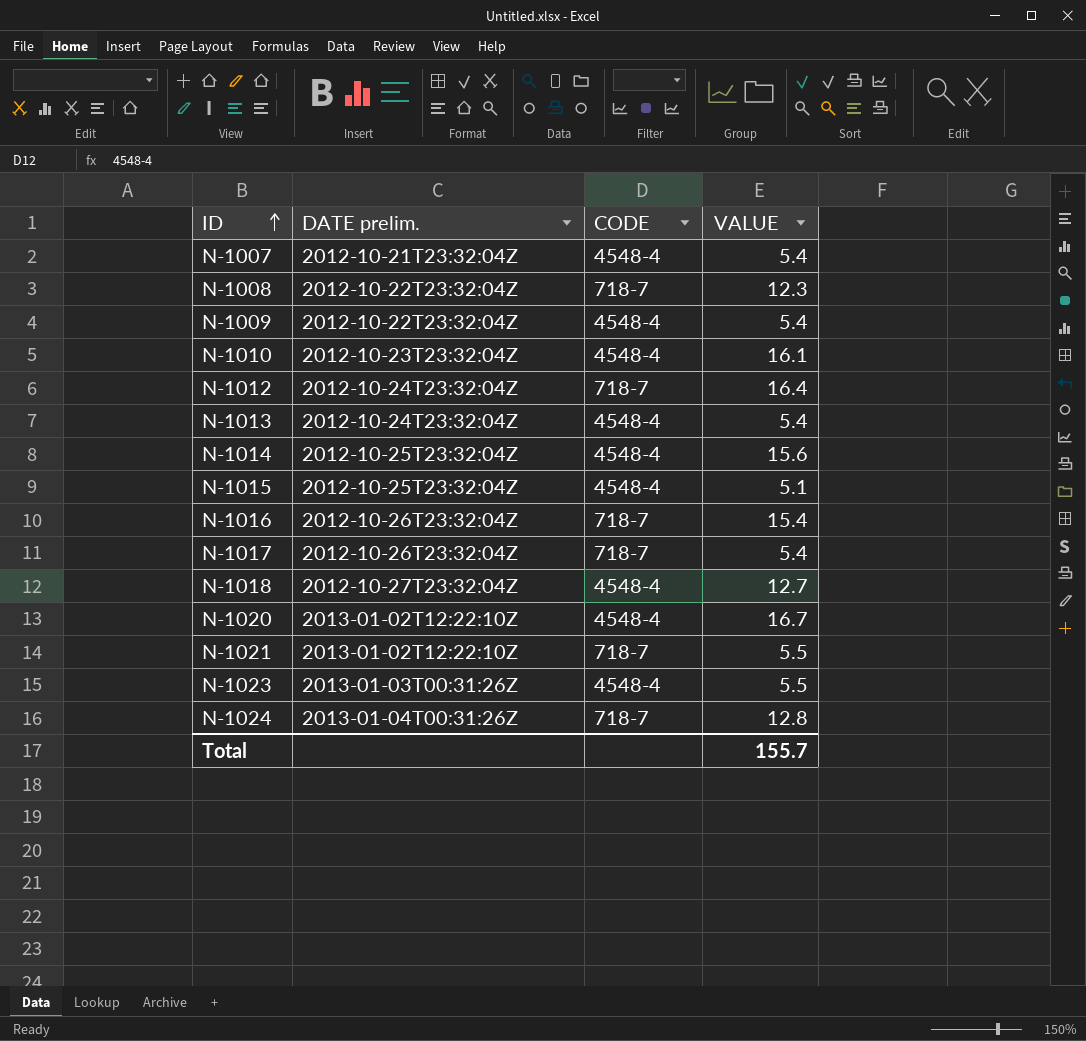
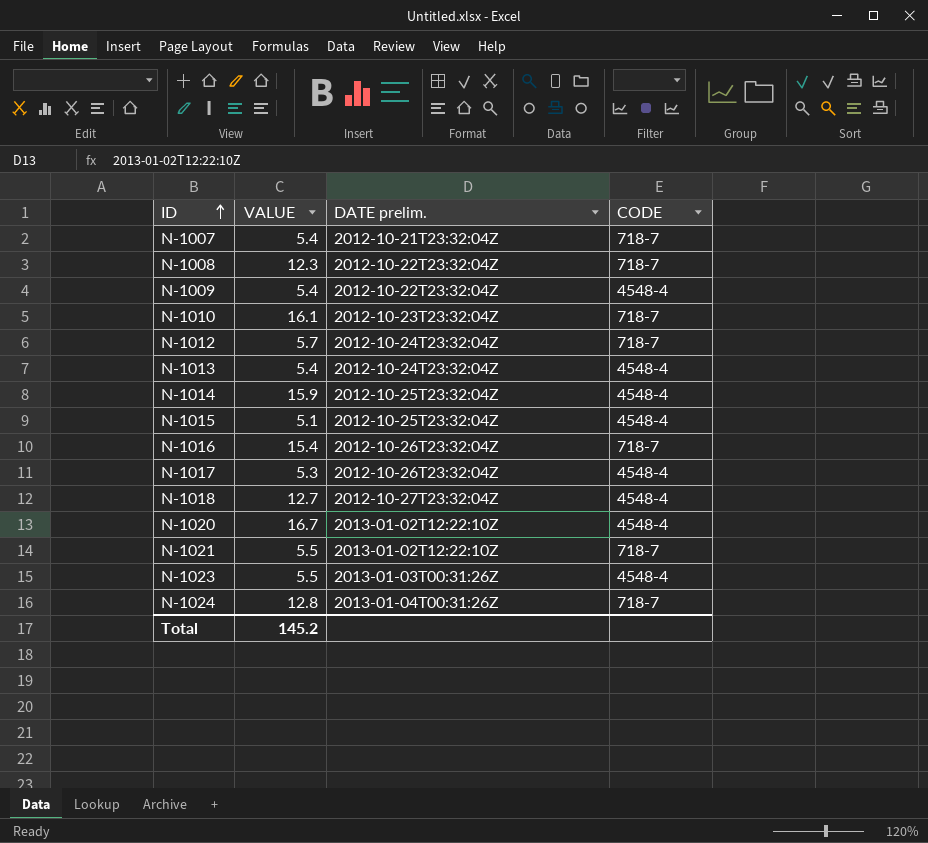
column VALUE | position: 4 -> 2
N-1007 | CODE: 4548-4 -> 718-7
N-1010 | CODE: 4548-4 -> 718-7
N-1012 | VALUE: 16.4 -> 5.7
N-1014 | VALUE: 15.6 -> 15.9
N-1017 | VALUE: 5.4 -> 5.3
N-1017 | CODE: 718-7 -> 4548-4
Total | VALUE: 155.7 -> 145.2

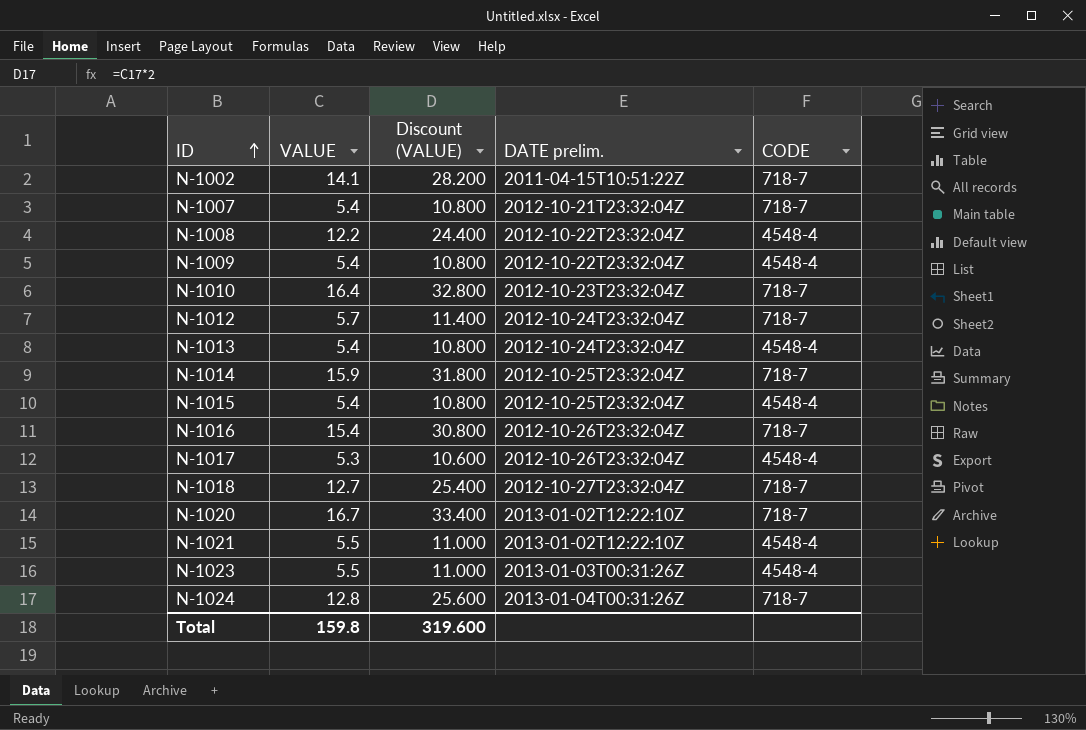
column Discount (VALUE) | formula: none -> [VALUE] * 2
row N-1002: none -> 14.1 | 28.200 | 2011-04-15T10:51:22Z | 718-7
N-1008 | VALUE: 12.3 -> 12.2
N-1008 | CODE: 718-7 -> 4548-4
N-1010 | VALUE: 16.1 -> 16.4
N-1014 | CODE: 4548-4 -> 718-7
N-1015 | VALUE: 5.1 -> 5.4
N-1018 | CODE: 4548-4 -> 718-7
N-1020 | CODE: 4548-4 -> 718-7
N-1021 | CODE: 718-7 -> 4548-4
Total | VALUE: 145.2 -> 159.8

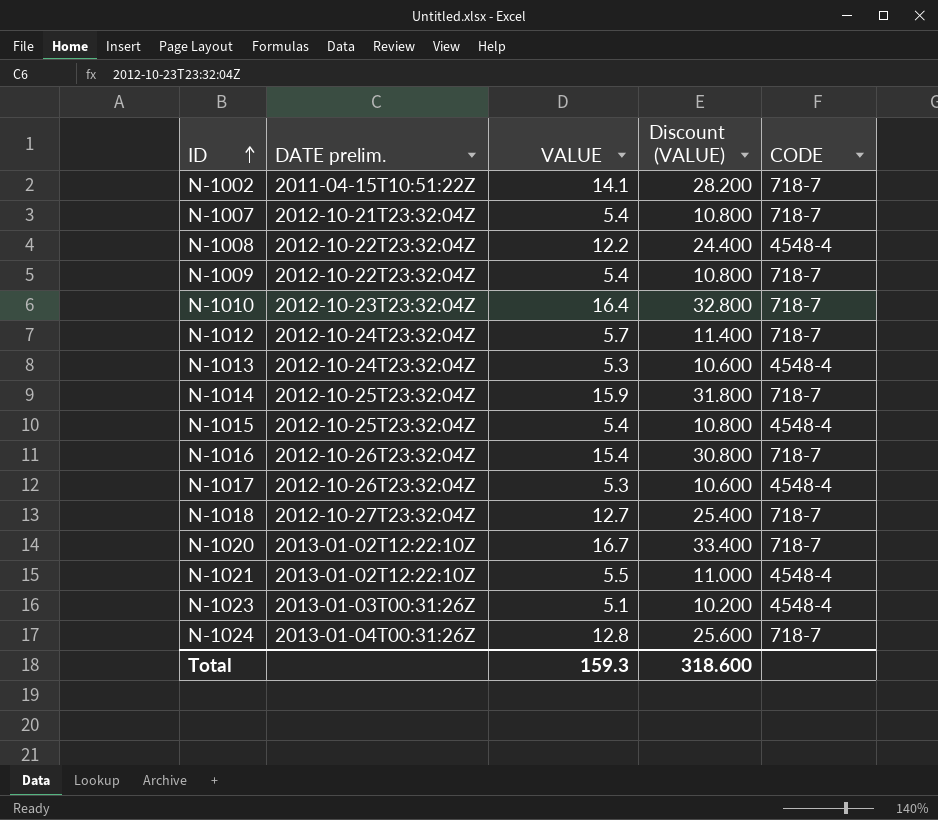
column DATE prelim. | position: 4 -> 2
N-1009 | CODE: 4548-4 -> 718-7
N-1013 | VALUE: 5.4 -> 5.3
N-1013 | Discount (VALUE): 10.800 -> 10.600
N-1023 | VALUE: 5.5 -> 5.1
N-1023 | Discount (VALUE): 11.000 -> 10.200
Total | VALUE: 159.8 -> 159.3
Total | Discount (VALUE): 319.600 -> 318.600

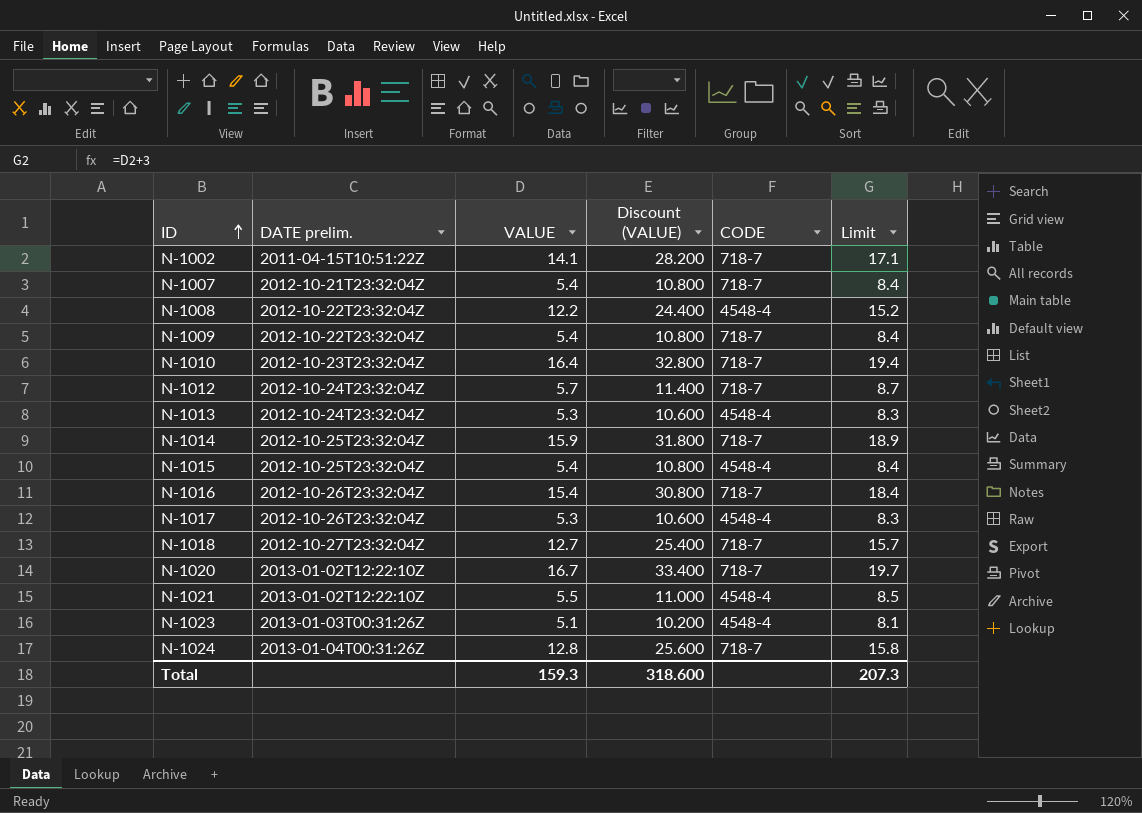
column Limit | formula: none -> [VALUE] + 3

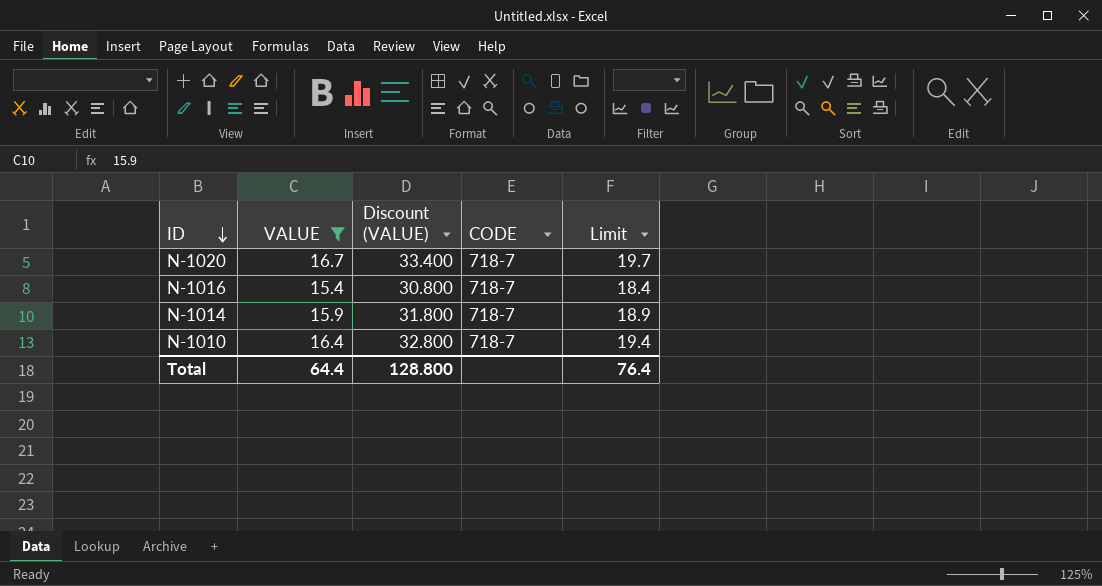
filter: none -> VALUE >= 15.4
row order: ID ascending -> ID descending
column DATE prelim. | position: 2 -> none
Total | VALUE: 159.3 -> 64.4
Total | Discount (VALUE): 318.600 -> 128.800
Total | Limit: 207.3 -> 76.4

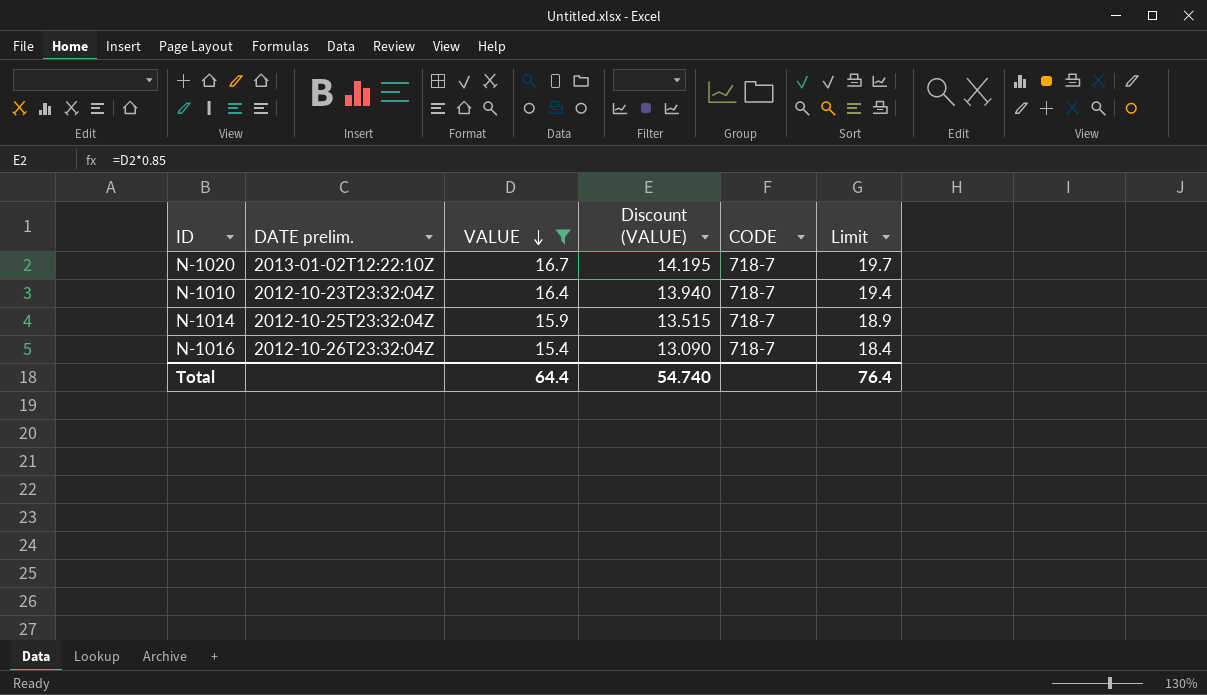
row order: ID descending -> VALUE descending
column DATE prelim. | position: none -> 2
column Discount (VALUE) | formula: [VALUE] * 2 -> [VALUE] * 0.85
Total | Discount (VALUE): 128.800 -> 54.740

